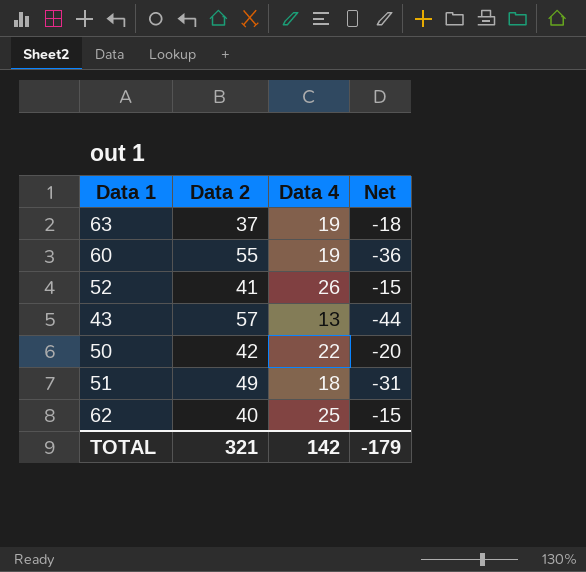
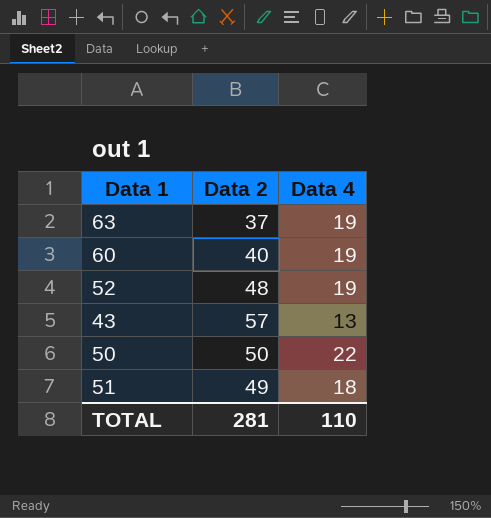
column Net | formula: [Data 4] - [Data 2] -> none
row 62: 40 | 25 | -15 -> none
60 | Data 2: 55 -> 40
52 | Data 2: 41 -> 48
52 | Data 4: 26 -> 19
50 | Data 2: 42 -> 50
TOTAL | Data 2: 321 -> 281
TOTAL | Data 4: 142 -> 110

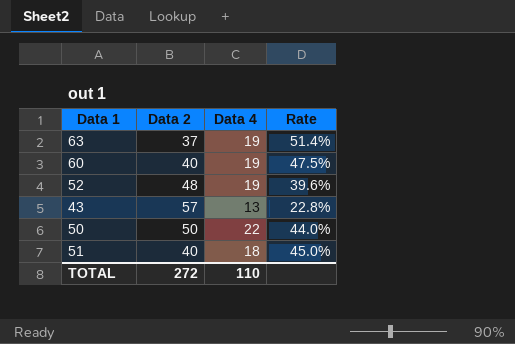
column Rate | formula: none -> [Data 4] / [Data 2]
51 | Data 2: 49 -> 40
TOTAL | Data 2: 281 -> 272

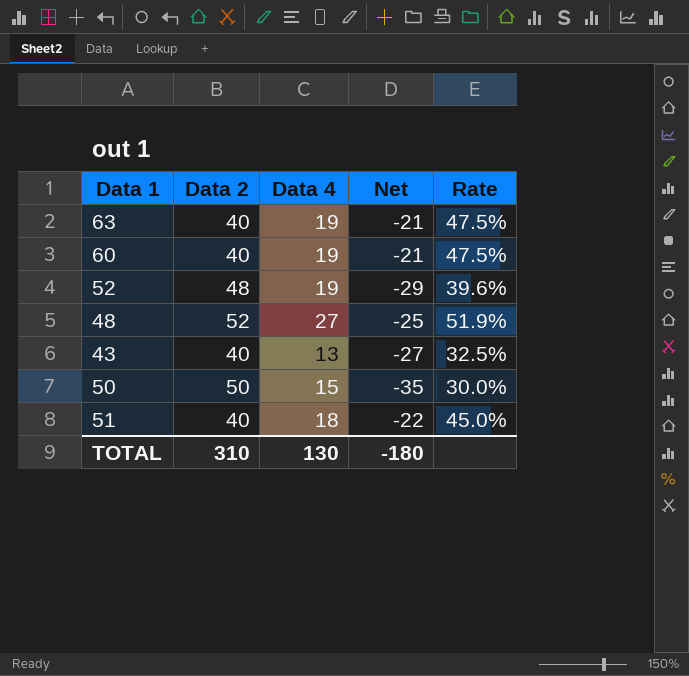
column Net | formula: none -> [Data 4] - [Data 2]
63 | Data 2: 37 -> 40
63 | Rate: 51.4% -> 47.5%
row 48: none -> 52 | 27 | -25 | 51.9%
43 | Data 2: 57 -> 40
43 | Rate: 22.8% -> 32.5%
50 | Data 4: 22 -> 15
50 | Rate: 44.0% -> 30.0%
TOTAL | Data 2: 272 -> 310
TOTAL | Data 4: 110 -> 130

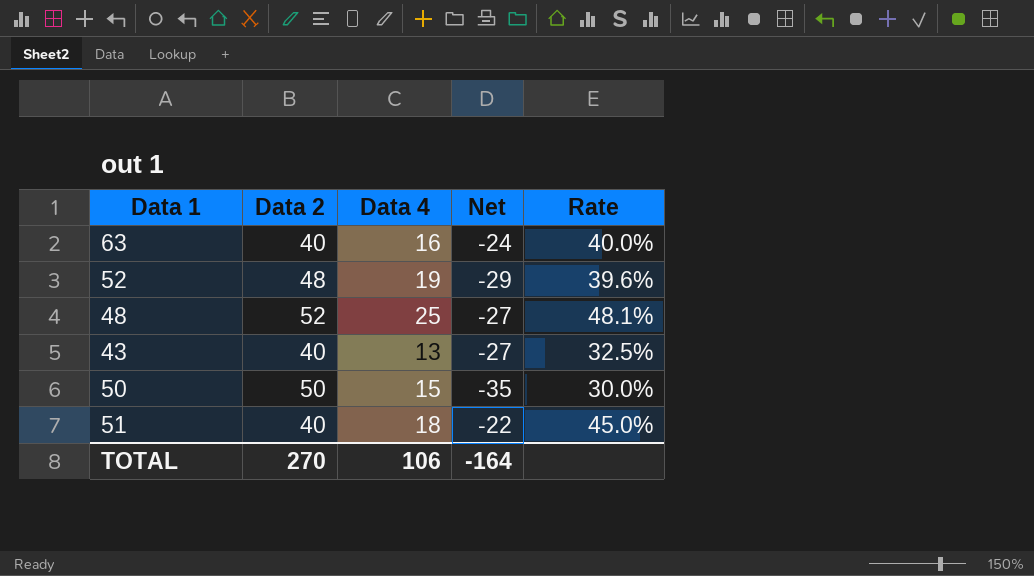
row 60: 40 | 19 | -21 | 47.5% -> none
63 | Data 4: 19 -> 16
63 | Net: -21 -> -24
63 | Rate: 47.5% -> 40.0%
48 | Data 4: 27 -> 25
48 | Net: -25 -> -27
48 | Rate: 51.9% -> 48.1%
TOTAL | Data 2: 310 -> 270
TOTAL | Data 4: 130 -> 106
TOTAL | Net: -180 -> -164

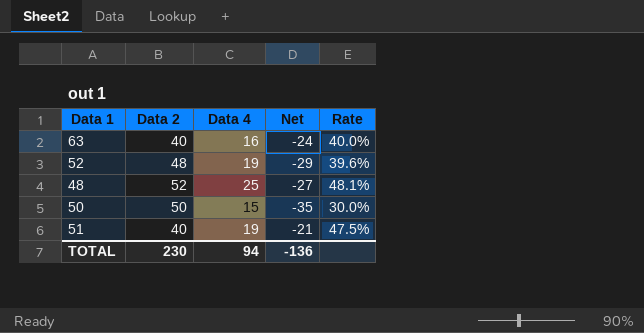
row 43: 40 | 13 | -27 | 32.5% -> none
51 | Data 4: 18 -> 19
51 | Net: -22 -> -21
51 | Rate: 45.0% -> 47.5%
TOTAL | Data 2: 270 -> 230
TOTAL | Data 4: 106 -> 94
TOTAL | Net: -164 -> -136

